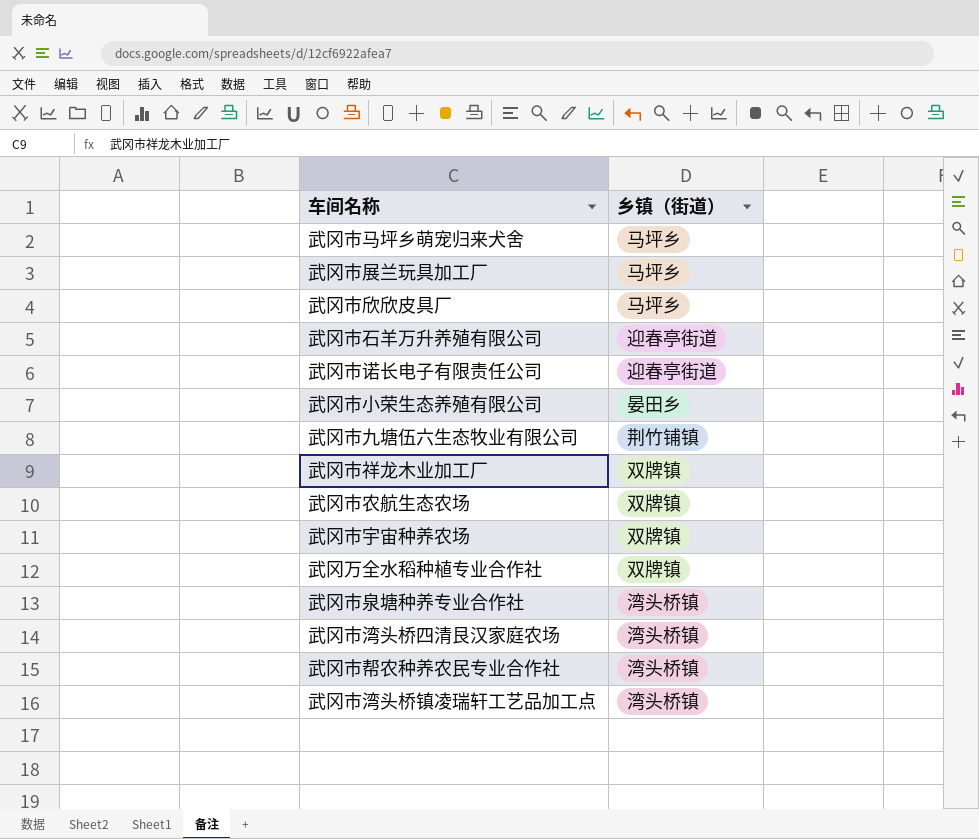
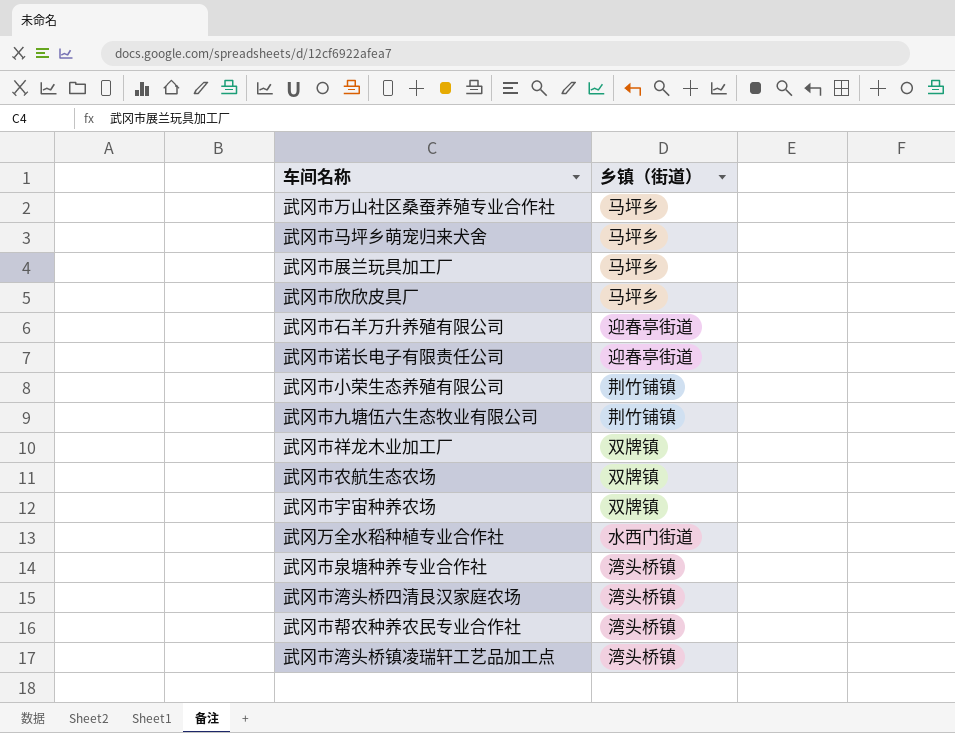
row 武冈市万山社区桑蚕养殖专业合作社: none -> 马坪乡
武冈市小荣生态养殖有限公司 | 乡镇（街道）: 晏田乡 -> 荆竹铺镇
武冈万全水稻种植专业合作社 | 乡镇（街道）: 双牌镇 -> 水西门街道

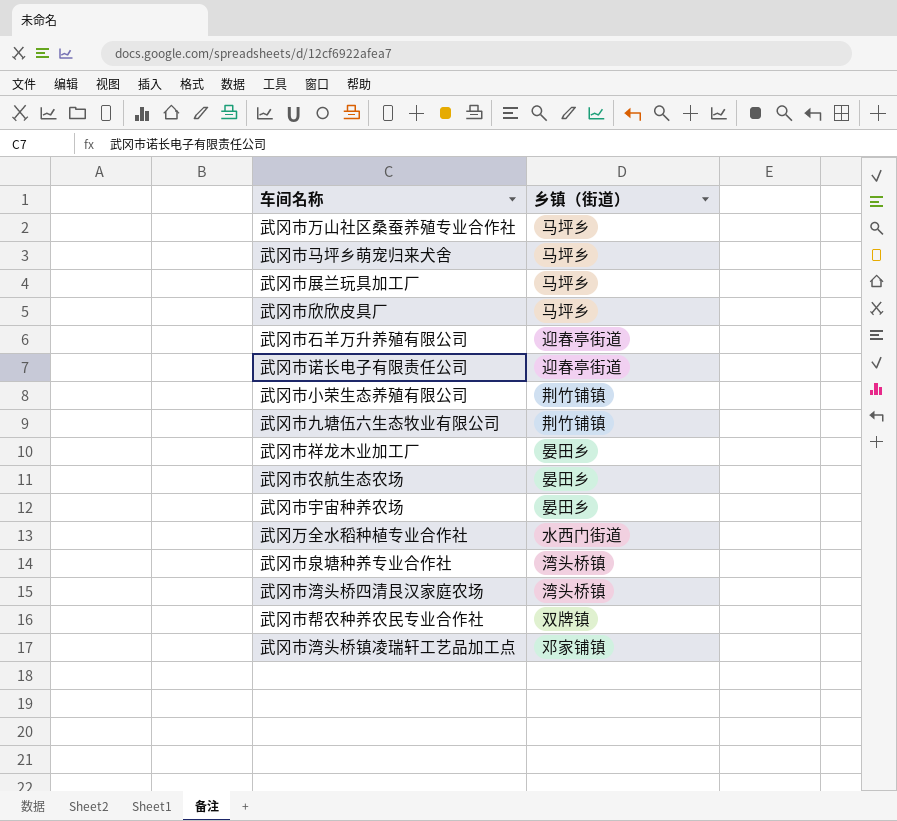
武冈市祥龙木业加工厂 | 乡镇（街道）: 双牌镇 -> 晏田乡
武冈市农航生态农场 | 乡镇（街道）: 双牌镇 -> 晏田乡
武冈市宇宙种养农场 | 乡镇（街道）: 双牌镇 -> 晏田乡
武冈市帮农种养农民专业合作社 | 乡镇（街道）: 湾头桥镇 -> 双牌镇
武冈市湾头桥镇凌瑞轩工艺品加工点 | 乡镇（街道）: 湾头桥镇 -> 邓家铺镇

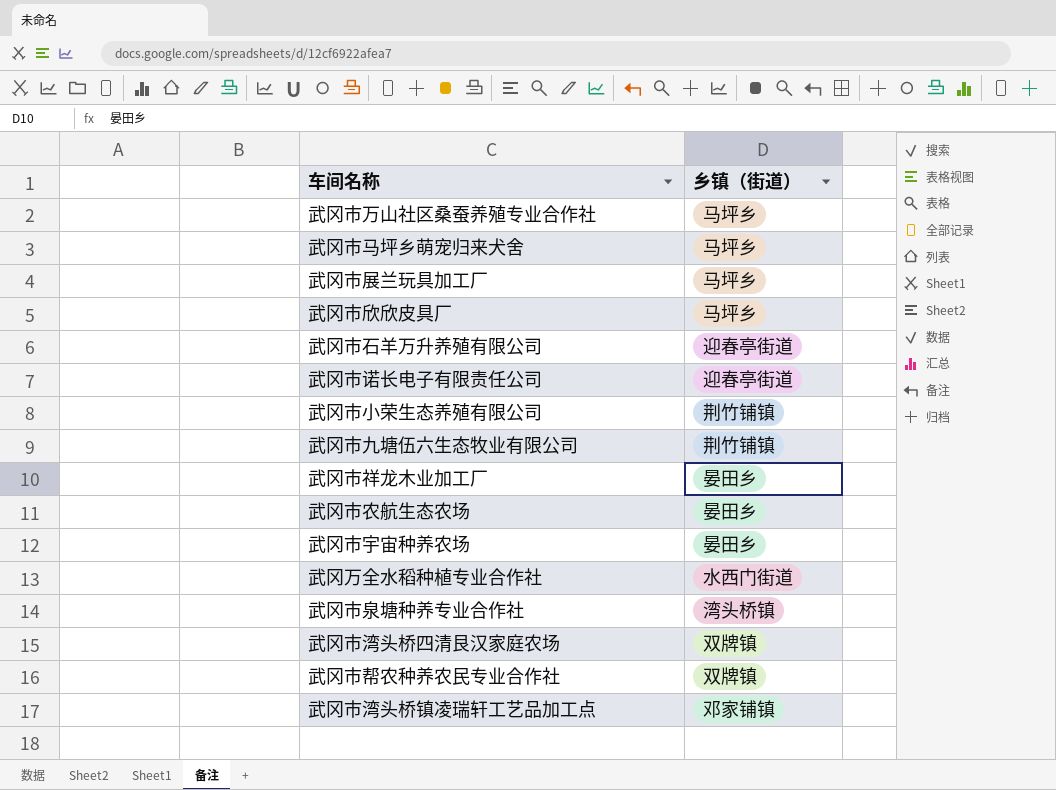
武冈市湾头桥四清艮汉家庭农场 | 乡镇（街道）: 湾头桥镇 -> 双牌镇

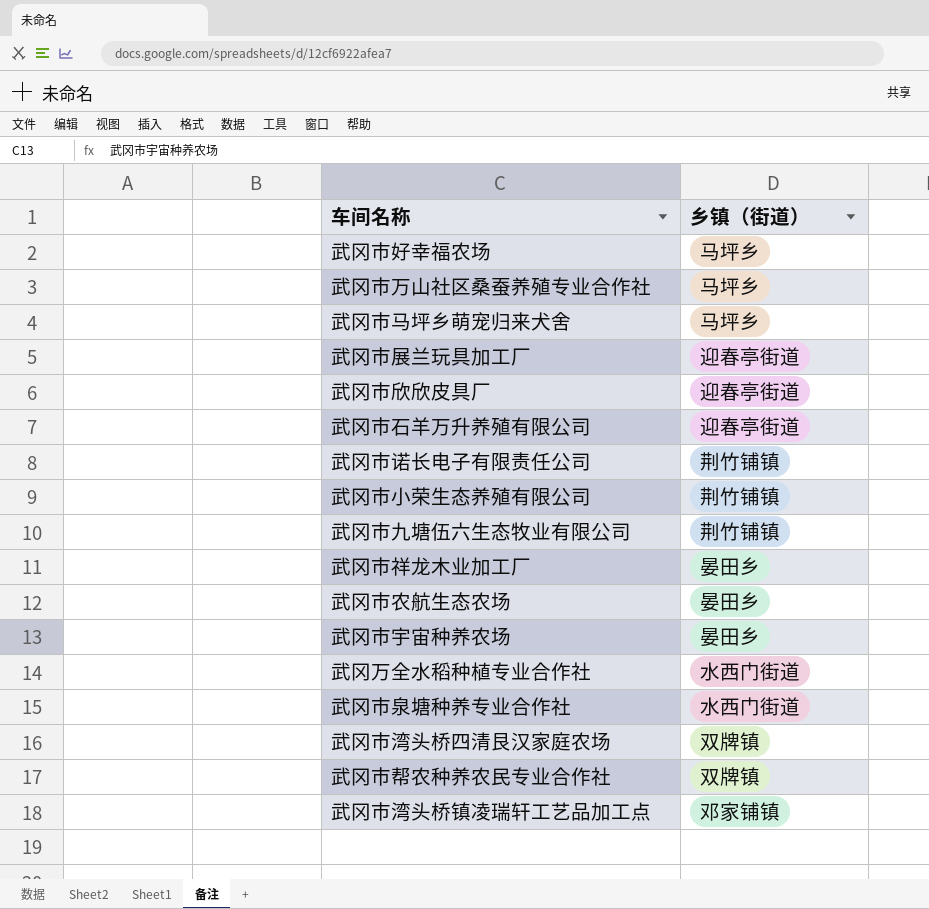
row 武冈市好幸福农场: none -> 马坪乡
武冈市展兰玩具加工厂 | 乡镇（街道）: 马坪乡 -> 迎春亭街道
武冈市欣欣皮具厂 | 乡镇（街道）: 马坪乡 -> 迎春亭街道
武冈市诺长电子有限责任公司 | 乡镇（街道）: 迎春亭街道 -> 荆竹铺镇
武冈市泉塘种养专业合作社 | 乡镇（街道）: 湾头桥镇 -> 水西门街道

